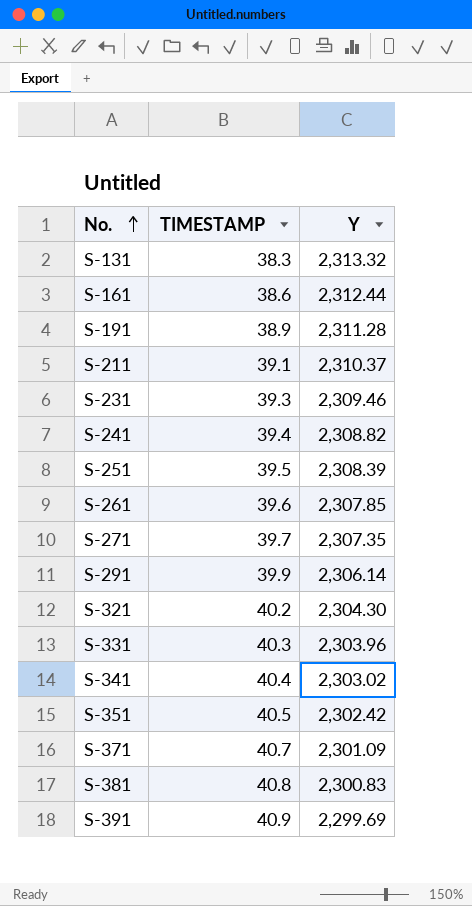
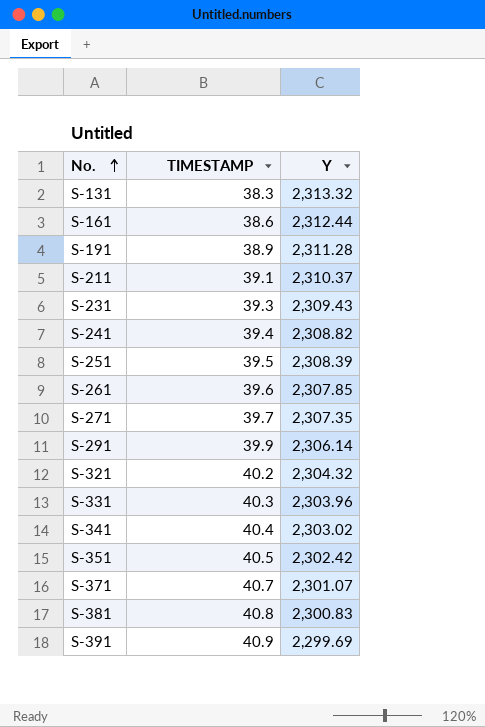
S-231 | Y: 2,309.46 -> 2,309.43
S-321 | Y: 2,304.30 -> 2,304.32
S-371 | Y: 2,301.09 -> 2,301.07

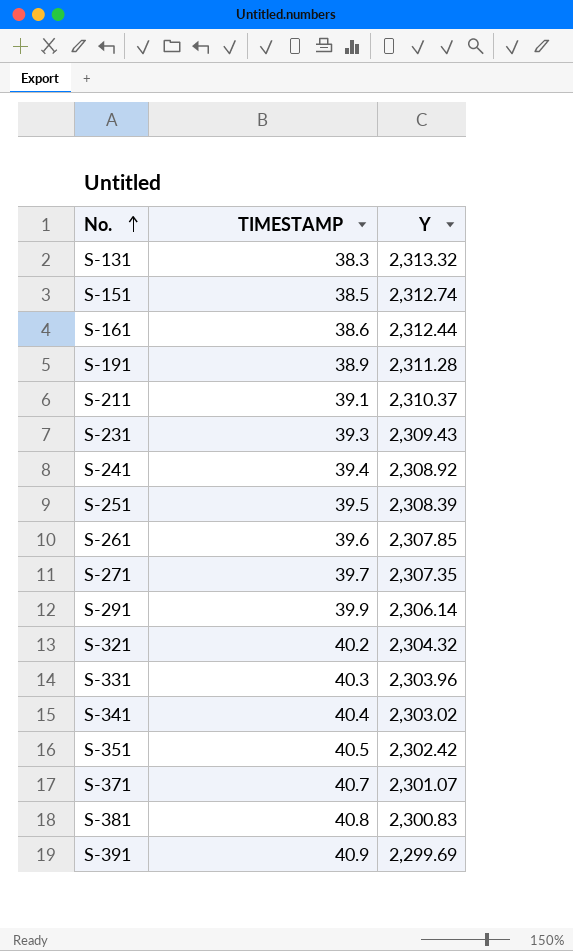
row S-151: none -> 38.5 | 2,312.74
S-241 | Y: 2,308.82 -> 2,308.92

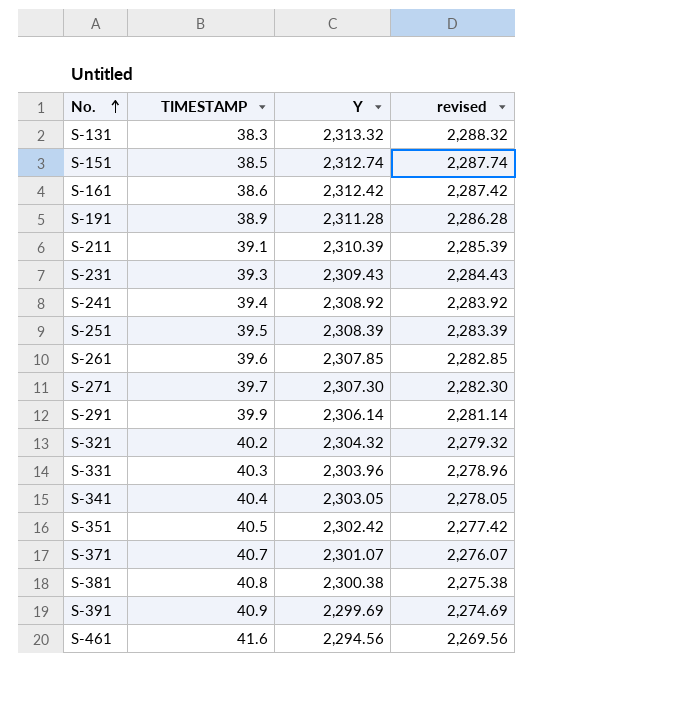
column revised | formula: none -> [Y] - 25
S-161 | Y: 2,312.44 -> 2,312.42
S-211 | Y: 2,310.37 -> 2,310.39
S-271 | Y: 2,307.35 -> 2,307.30
S-341 | Y: 2,303.02 -> 2,303.05
S-381 | Y: 2,300.83 -> 2,300.38
row S-461: none -> 41.6 | 2,294.56 | 2,269.56

